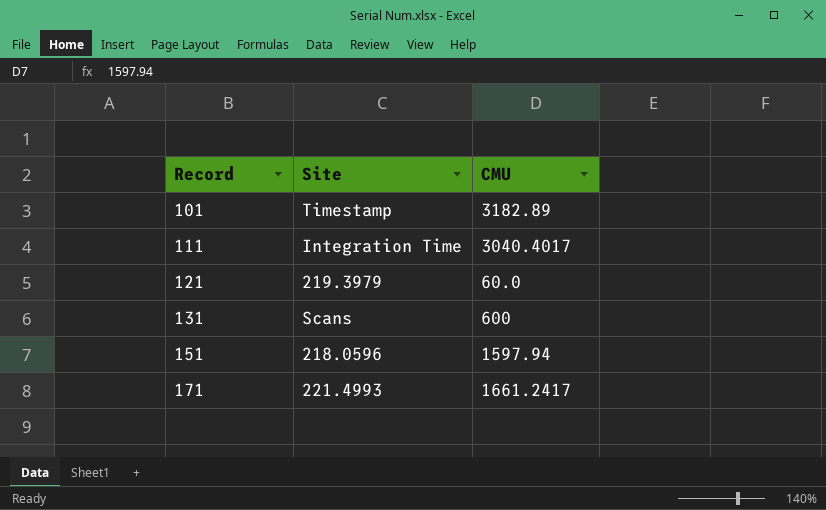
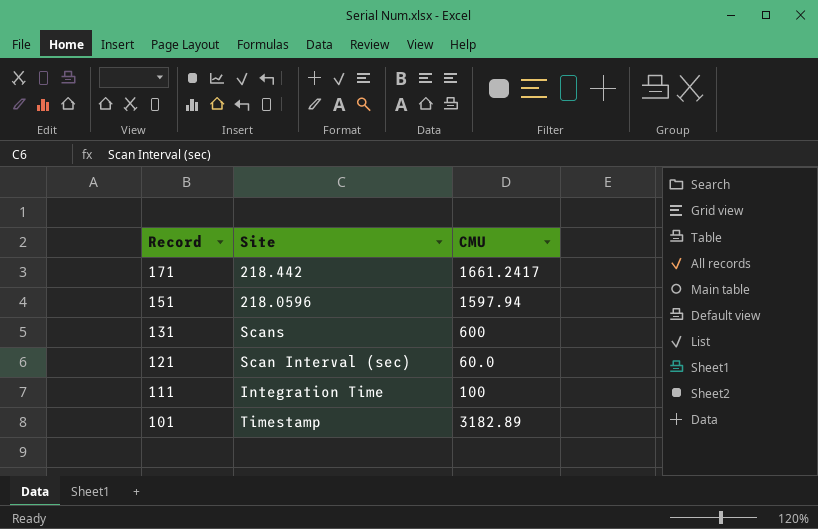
row order: Record ascending -> Record descending
171 | Site: 221.4993 -> 218.442
121 | Site: 219.3979 -> Scan Interval (sec)
111 | CMU: 3040.4017 -> 100

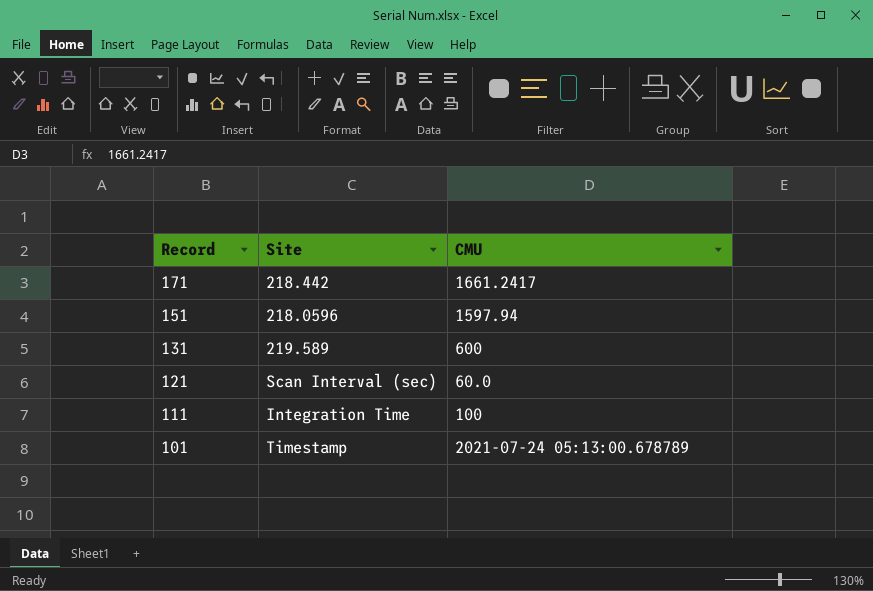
131 | Site: Scans -> 219.589
101 | CMU: 3182.89 -> 2021-07-24 05:13:00.678789

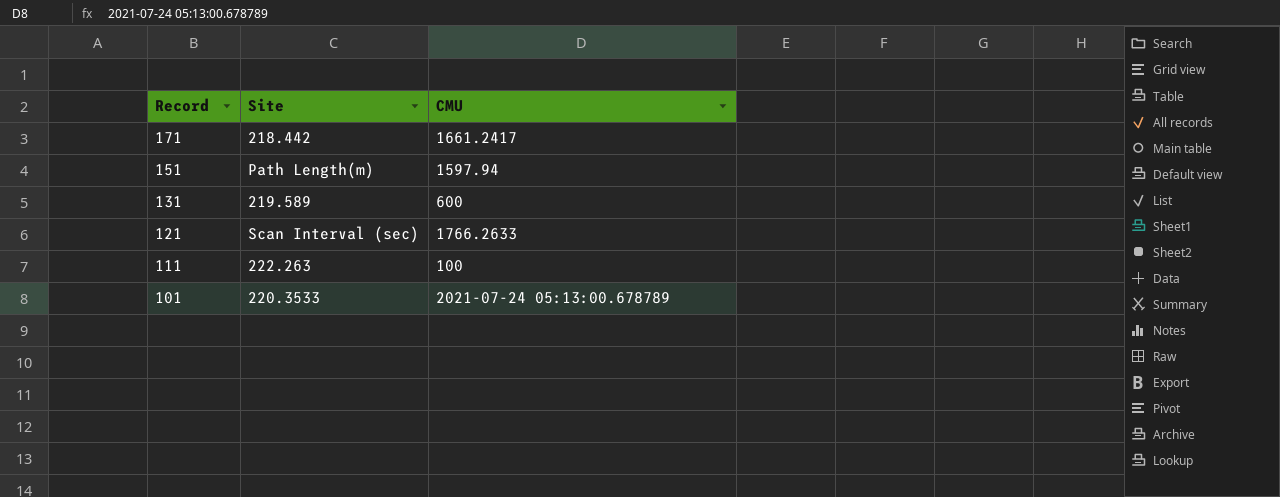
151 | Site: 218.0596 -> Path Length(m)
121 | CMU: 60.0 -> 1766.2633
111 | Site: Integration Time -> 222.263
101 | Site: Timestamp -> 220.3533

